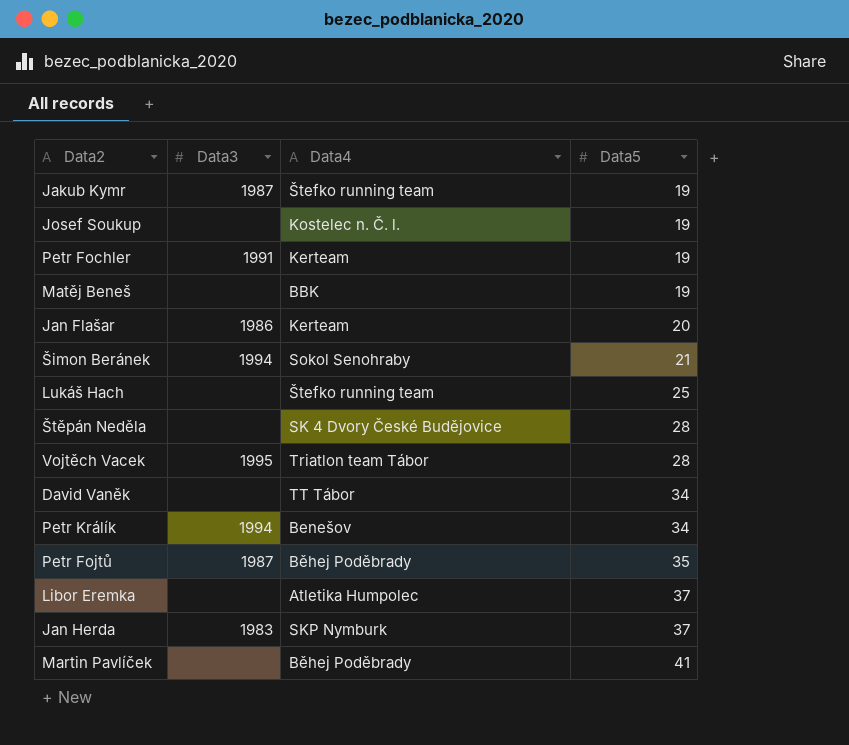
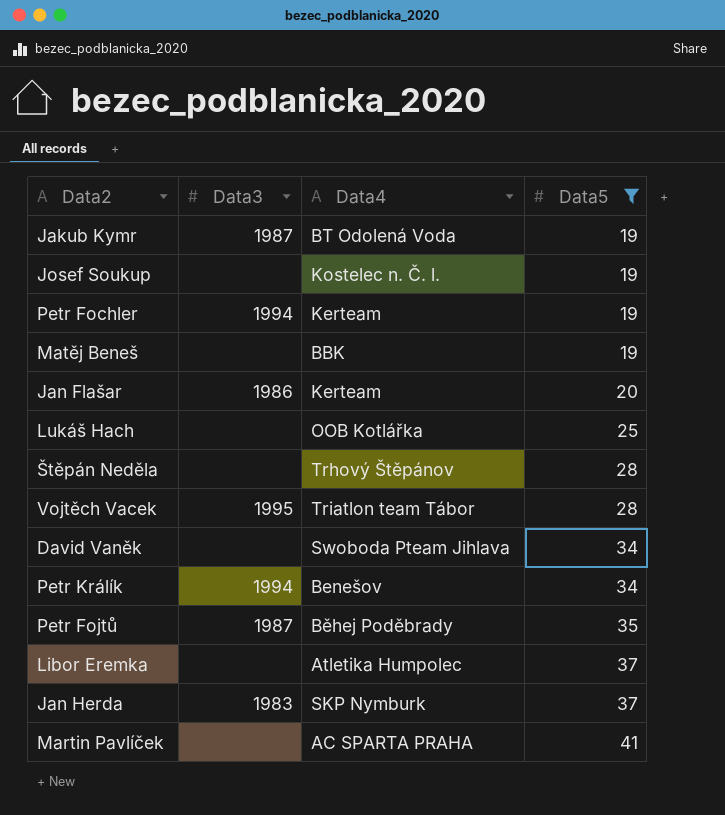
filter: none -> Data5 != 21
Jakub Kymr | Data4: Štefko running team -> BT Odolená Voda
Petr Fochler | Data3: 1991 -> 1994
Lukáš Hach | Data4: Štefko running team -> OOB Kotlářka
Štěpán Neděla | Data4: SK 4 Dvory České Budějovice -> Trhový Štěpánov
David Vaněk | Data4: TT Tábor -> Swoboda Pteam Jihlava
Martin Pavlíček | Data4: Běhej Poděbrady -> AC SPARTA PRAHA

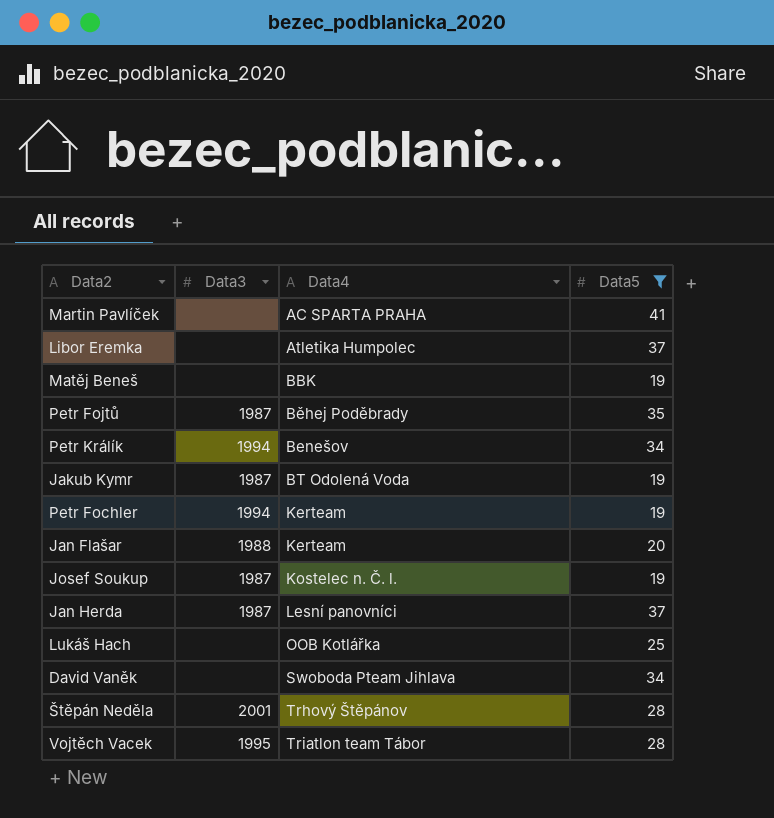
row order: Data5 ascending -> Data4 ascending
Jan Flašar | Data3: 1986 -> 1988
Josef Soukup | Data3: none -> 1987
Jan Herda | Data3: 1983 -> 1987
Jan Herda | Data4: SKP Nymburk -> Lesní panovníci
Štěpán Neděla | Data3: none -> 2001

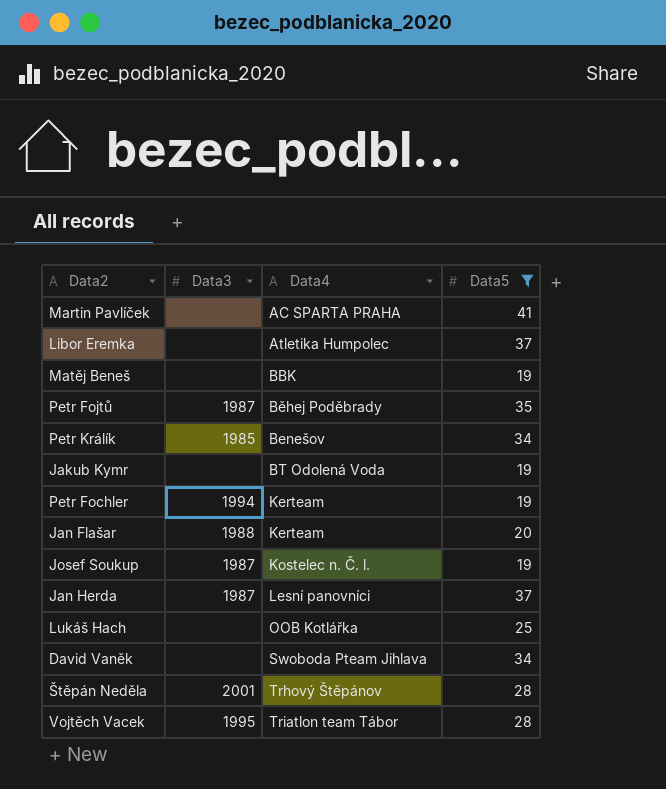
Petr Králík | Data3: 1994 -> 1985
Jakub Kymr | Data3: 1987 -> none

